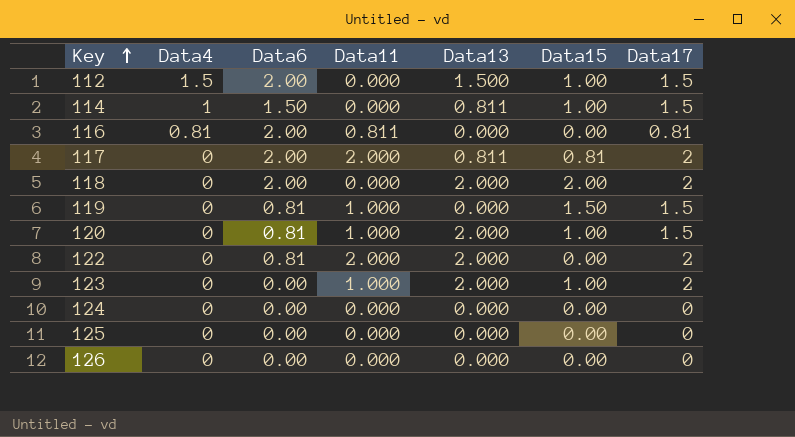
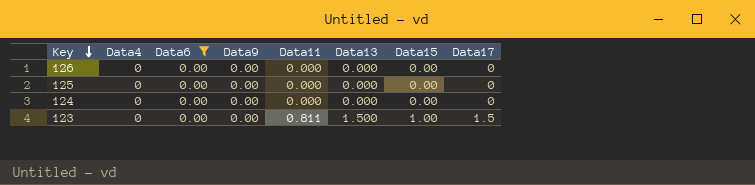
filter: none -> Data6 = 0.00
row order: Key ascending -> Key descending
column Data9 | position: none -> 4
123 | Data11: 1.000 -> 0.811
123 | Data13: 2.000 -> 1.500
123 | Data17: 2 -> 1.5

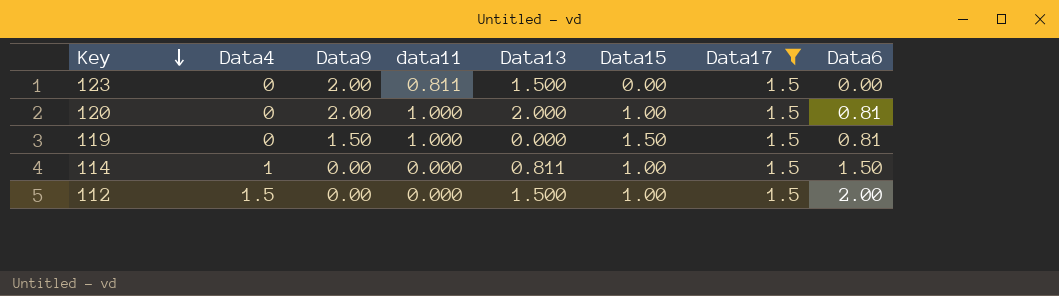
filter: Data6 = 0.00 -> Data17 = 1.5
column name: Data11 -> data11
column Data6 | position: 3 -> 8
123 | Data9: 0.00 -> 2.00
123 | Data15: 1.00 -> 0.00

